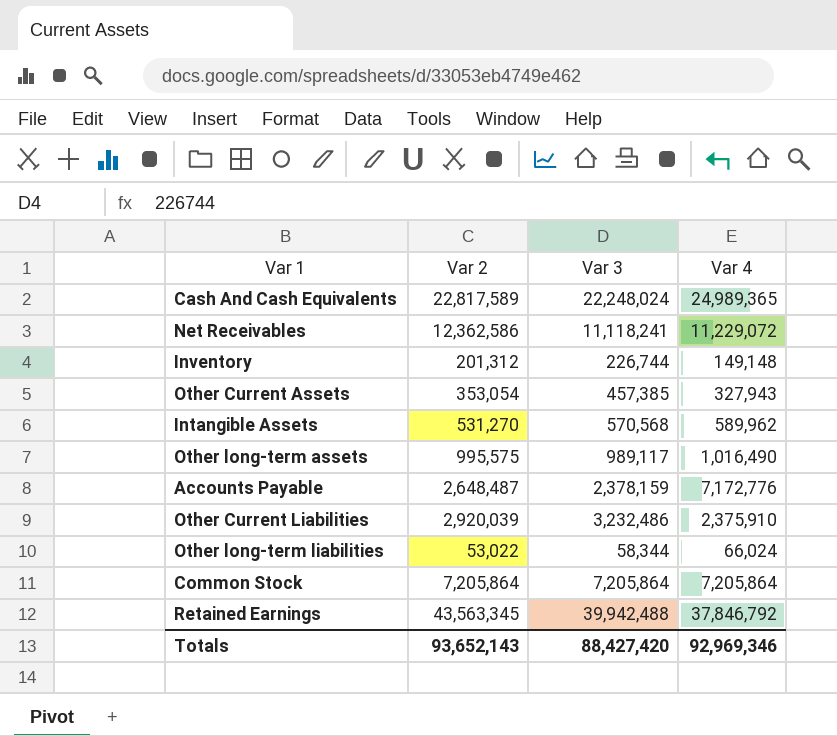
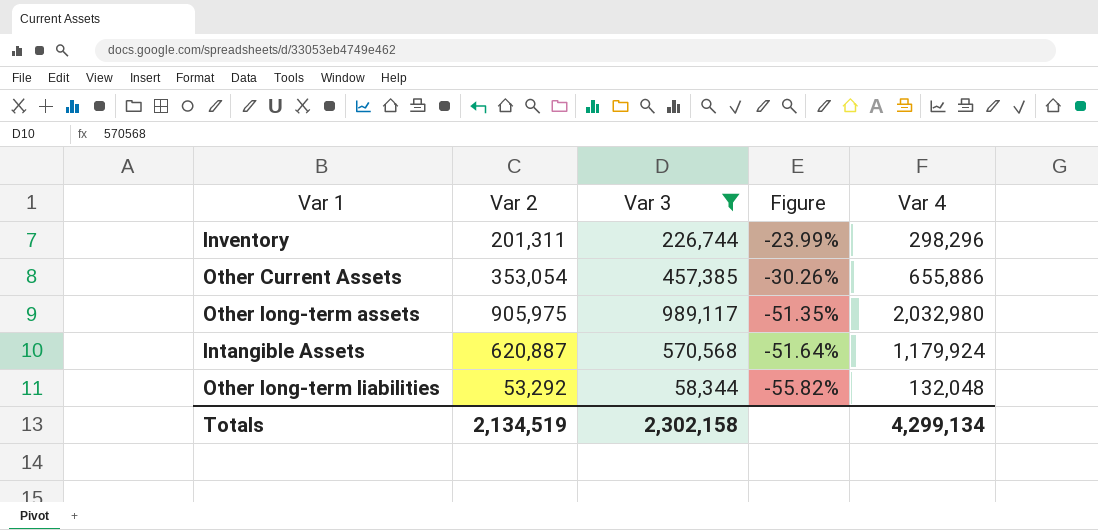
filter: none -> Var 3 <= 989,117
row order: none -> Figure descending
column Figure | formula: none -> ([Var 3] - [Var 4]) / [Var 4]
Inventory | Var 2: 201,312 -> 201,311
Inventory | Var 4: 149,148 -> 298,296
Other Current Assets | Var 4: 327,943 -> 655,886
Other long-term assets | Var 2: 995,575 -> 905,975
Other long-term assets | Var 4: 1,016,490 -> 2,032,980
Intangible Assets | Var 2: 531,270 -> 620,887
Intangible Assets | Var 4: 589,962 -> 1,179,924
Other long-term liabilities | Var 2: 53,022 -> 53,292
Other long-term liabilities | Var 4: 66,024 -> 132,048
Totals | Var 2: 93,652,143 -> 2,134,519
Totals | Var 3: 88,427,420 -> 2,302,158
Totals | Var 4: 92,969,346 -> 4,299,134

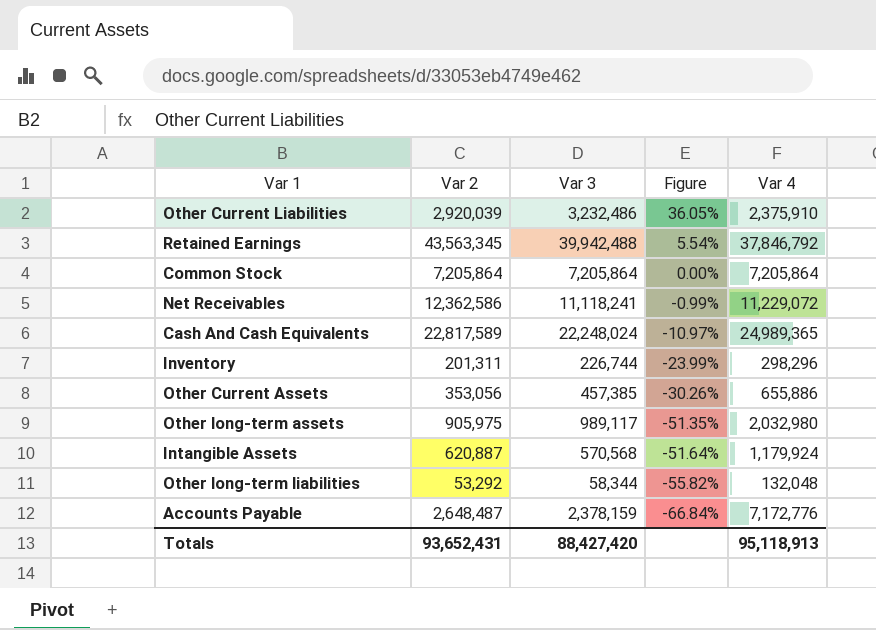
filter: Var 3 <= 989,117 -> none
Other Current Assets | Var 2: 353,054 -> 353,056
Totals | Var 2: 2,134,519 -> 93,652,431
Totals | Var 3: 2,302,158 -> 88,427,420
Totals | Var 4: 4,299,134 -> 95,118,913

